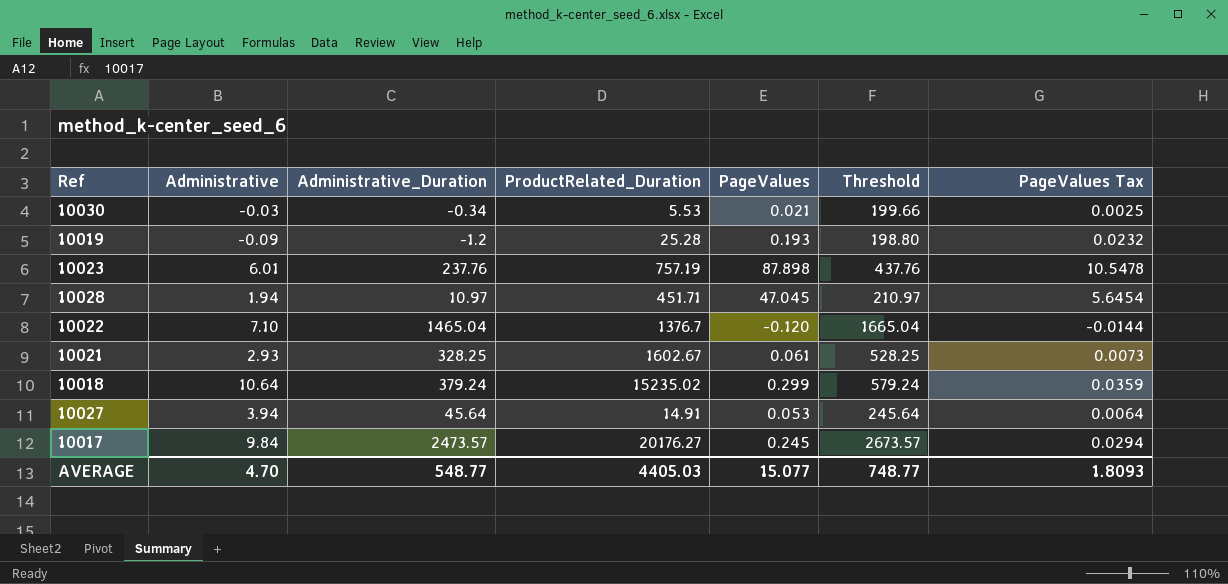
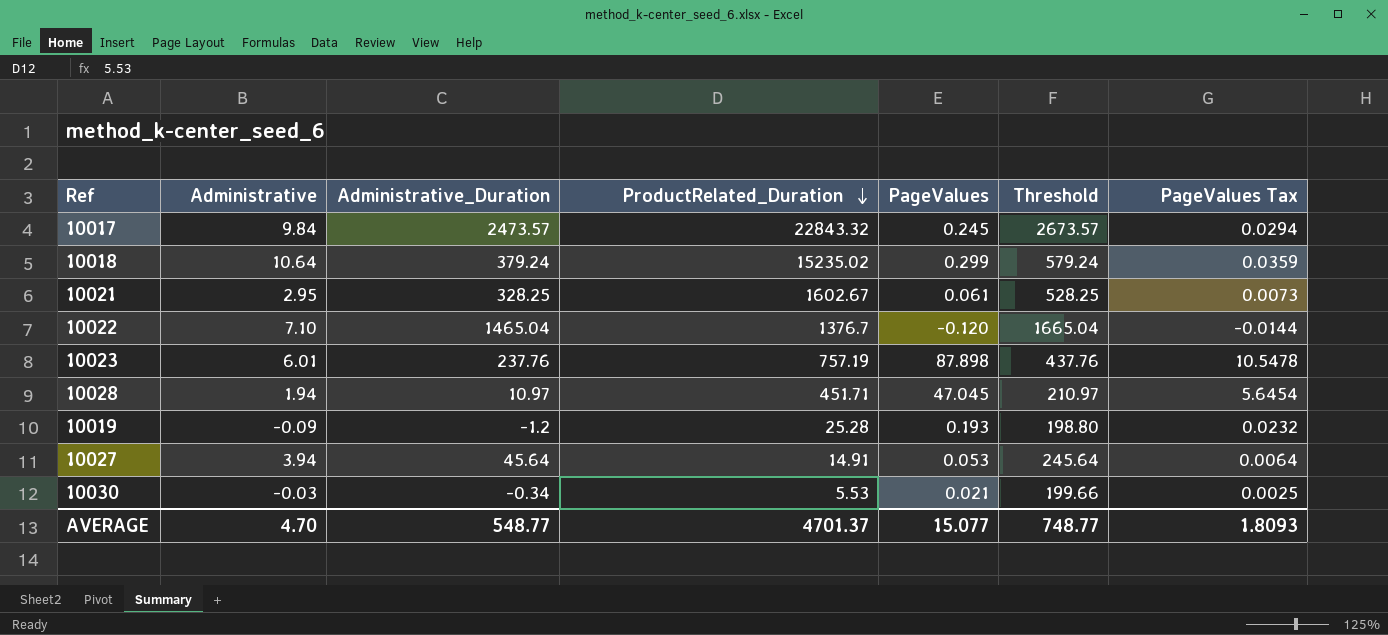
row order: none -> ProductRelated_Duration descending
10017 | ProductRelated_Duration: 20176.27 -> 22843.32
10021 | Administrative: 2.93 -> 2.95
AVERAGE | ProductRelated_Duration: 4405.03 -> 4701.37

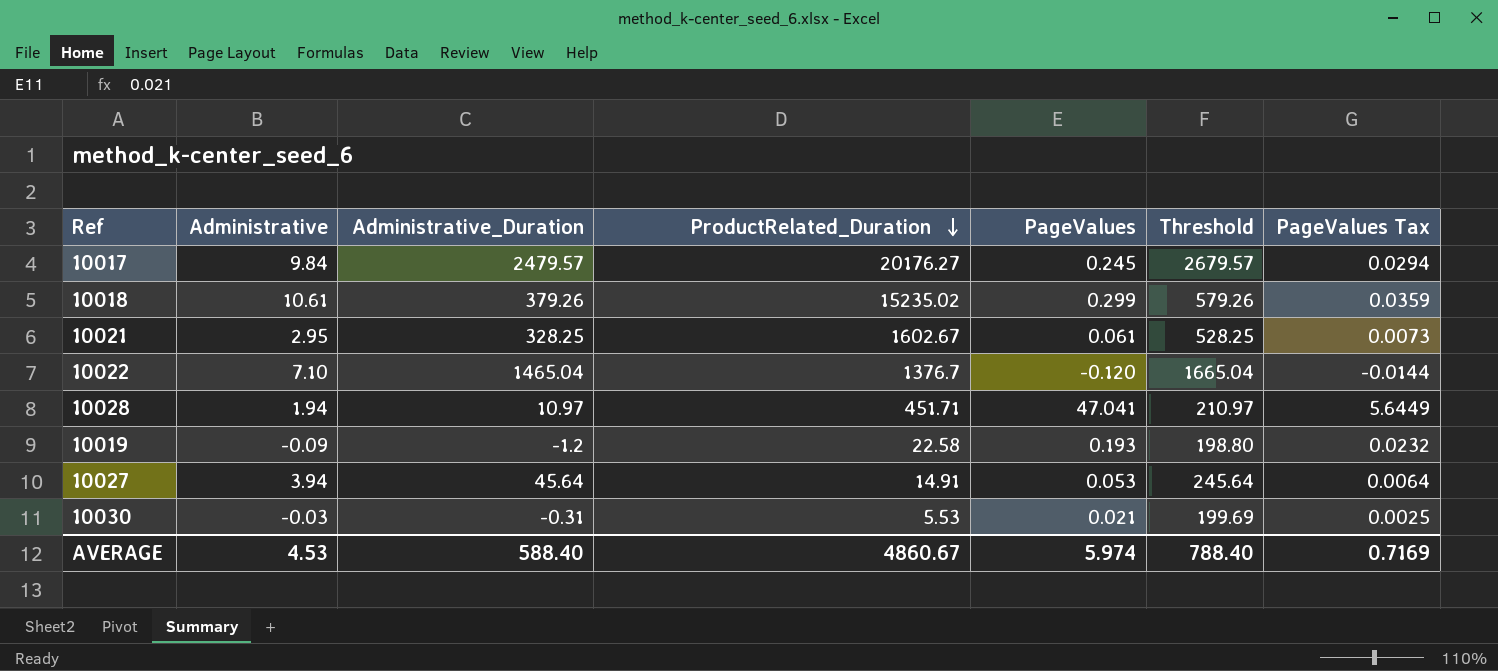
row 10023: 6.01 | 237.76 | 757.19 | 87.898 | 437.76 | 10.5478 -> none
10017 | Administrative_Duration: 2473.57 -> 2479.57
10017 | ProductRelated_Duration: 22843.32 -> 20176.27
10017 | Threshold: 2673.57 -> 2679.57
10018 | Administrative: 10.64 -> 10.61
10018 | Administrative_Duration: 379.24 -> 379.26
10018 | Threshold: 579.24 -> 579.26
10028 | PageValues: 47.045 -> 47.041
10028 | PageValues Tax: 5.6454 -> 5.6449
10019 | ProductRelated_Duration: 25.28 -> 22.58
10030 | Administrative_Duration: -0.34 -> -0.31
10030 | Threshold: 199.66 -> 199.69
AVERAGE | Administrative: 4.70 -> 4.53
AVERAGE | Administrative_Duration: 548.77 -> 588.40
AVERAGE | ProductRelated_Duration: 4701.37 -> 4860.67
AVERAGE | PageValues: 15.077 -> 5.974
AVERAGE | Threshold: 748.77 -> 788.40
AVERAGE | PageValues Tax: 1.8093 -> 0.7169

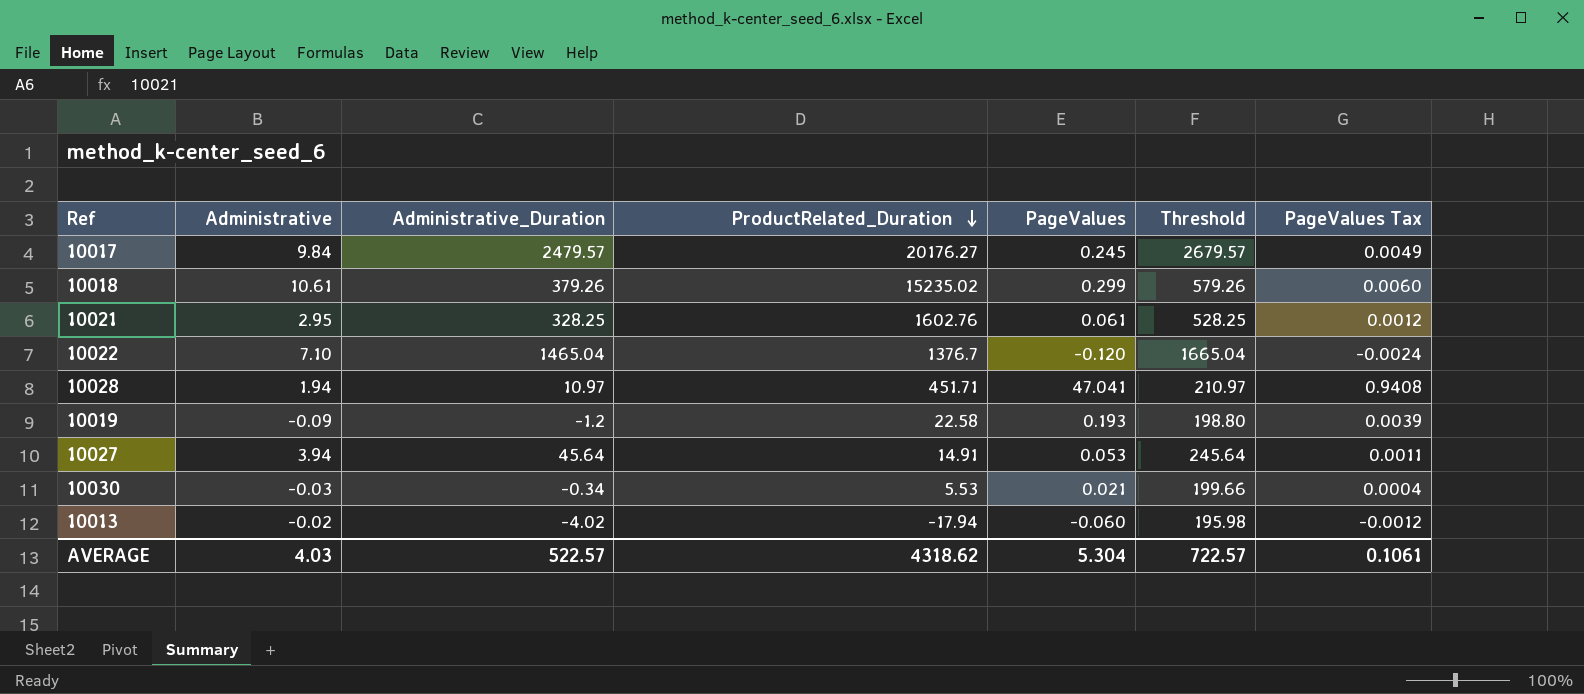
column PageValues Tax | formula: [PageValues] * 0.12 -> [PageValues] * 0.02
10021 | ProductRelated_Duration: 1602.67 -> 1602.76
10030 | Administrative_Duration: -0.31 -> -0.34
10030 | Threshold: 199.69 -> 199.66
row 10013: none -> -0.02 | -4.02 | -17.94 | -0.060 | 195.98 | -0.0012
AVERAGE | Administrative: 4.53 -> 4.03
AVERAGE | Administrative_Duration: 588.40 -> 522.57
AVERAGE | ProductRelated_Duration: 4860.67 -> 4318.62
AVERAGE | PageValues: 5.974 -> 5.304
AVERAGE | Threshold: 788.40 -> 722.57
AVERAGE | PageValues Tax: 0.7169 -> 0.1061

